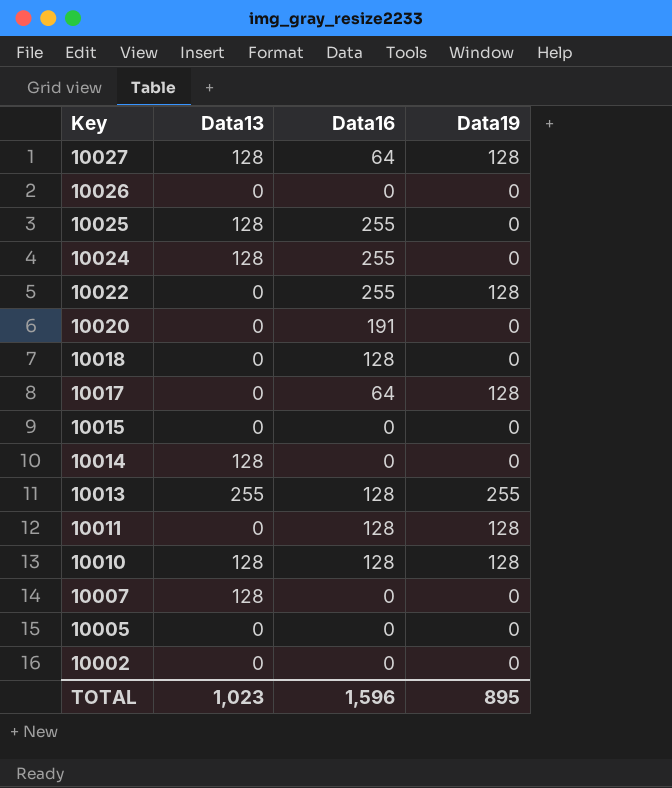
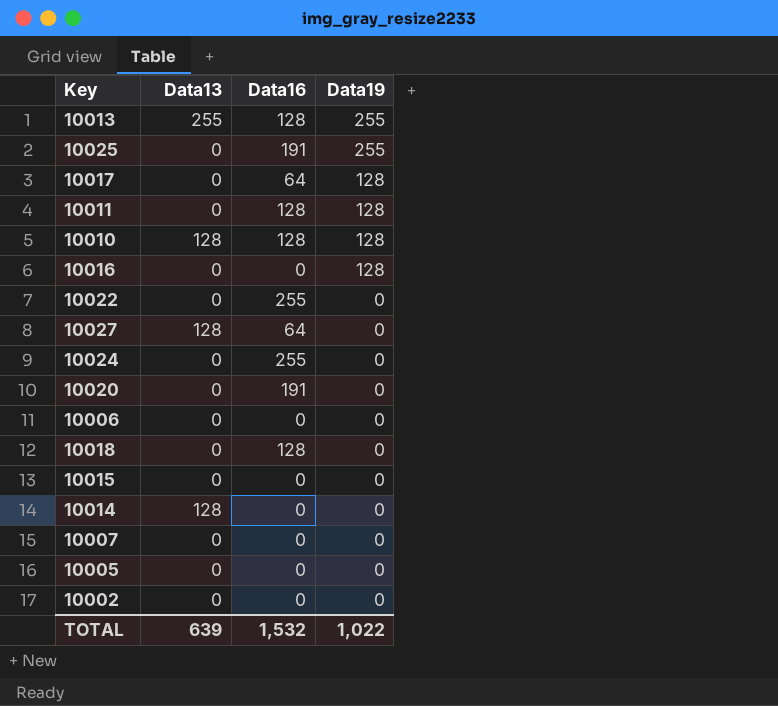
row order: Key descending -> Data19 descending
row 10026: 0 | 0 | 0 -> none
10025 | Data13: 128 -> 0
10025 | Data16: 255 -> 191
10025 | Data19: 0 -> 255
row 10016: none -> 0 | 0 | 128
10022 | Data19: 128 -> 0
10027 | Data19: 128 -> 0
10024 | Data13: 128 -> 0
row 10006: none -> 0 | 0 | 0
10007 | Data13: 128 -> 0
TOTAL | Data13: 1,023 -> 639
TOTAL | Data16: 1,596 -> 1,532
TOTAL | Data19: 895 -> 1,022

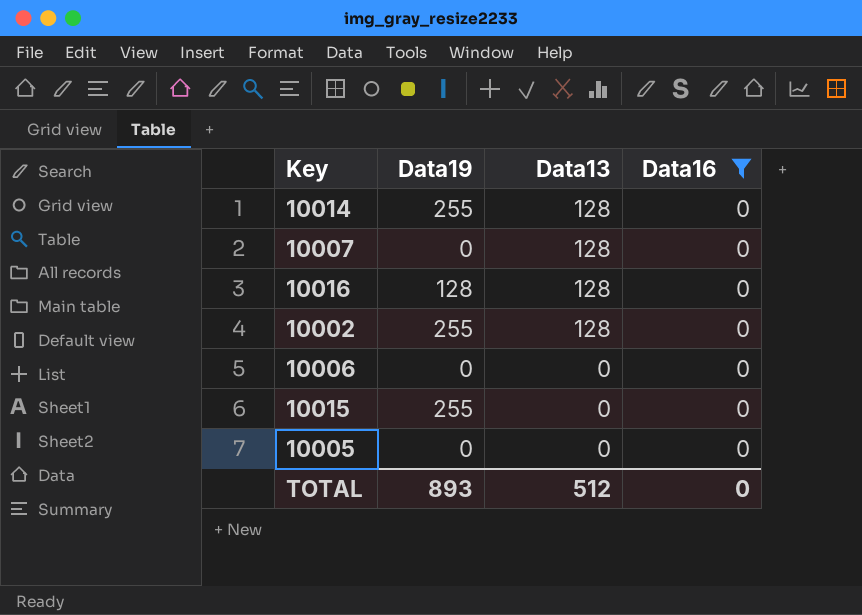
filter: none -> Data16 = 0
row order: Data19 descending -> Data13 descending
column Data19 | position: 4 -> 2
10014 | Data19: 0 -> 255
10007 | Data13: 0 -> 128
10016 | Data13: 0 -> 128
10002 | Data19: 0 -> 255
10002 | Data13: 0 -> 128
10015 | Data19: 0 -> 255
TOTAL | Data19: 1,022 -> 893
TOTAL | Data13: 639 -> 512
TOTAL | Data16: 1,532 -> 0

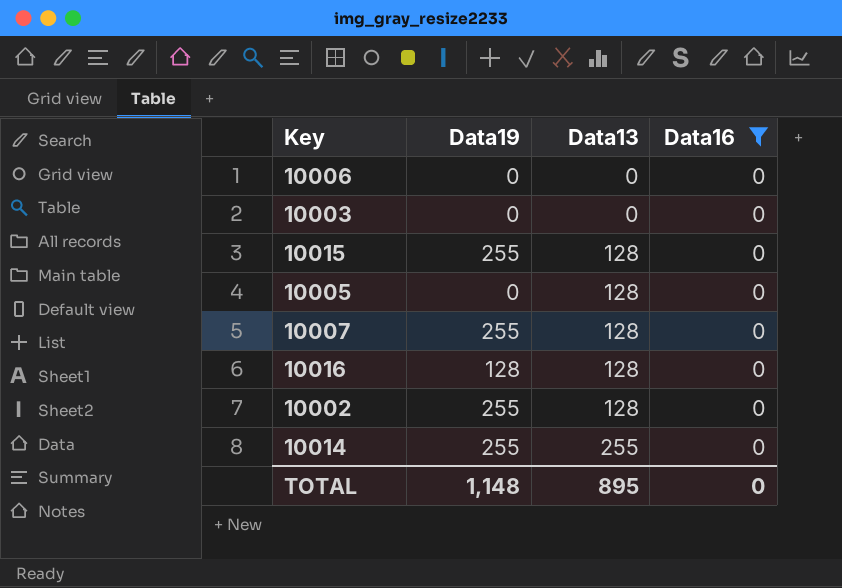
row order: Data13 descending -> Data13 ascending
row 10003: none -> 0 | 0 | 0
10015 | Data13: 0 -> 128
10005 | Data13: 0 -> 128
10007 | Data19: 0 -> 255
10014 | Data13: 128 -> 255
TOTAL | Data19: 893 -> 1,148
TOTAL | Data13: 512 -> 895

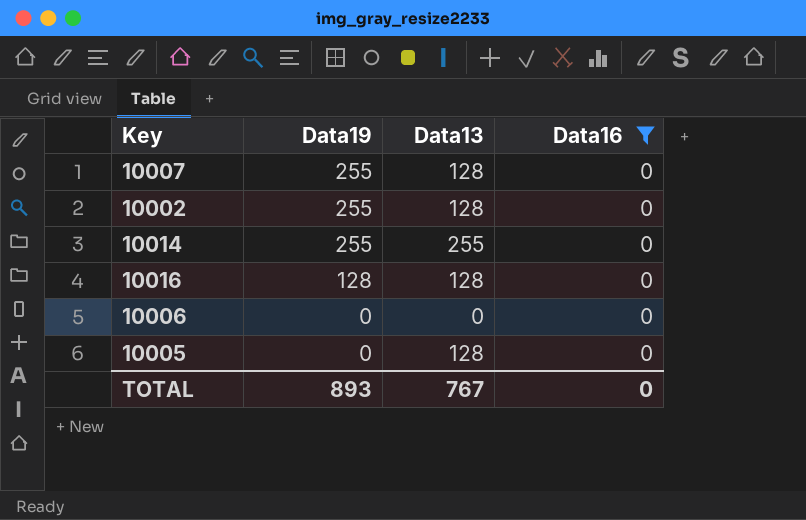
row order: Data13 ascending -> Data19 descending
row 10003: 0 | 0 | 0 -> none
row 10015: 255 | 128 | 0 -> none
TOTAL | Data19: 1,148 -> 893
TOTAL | Data13: 895 -> 767

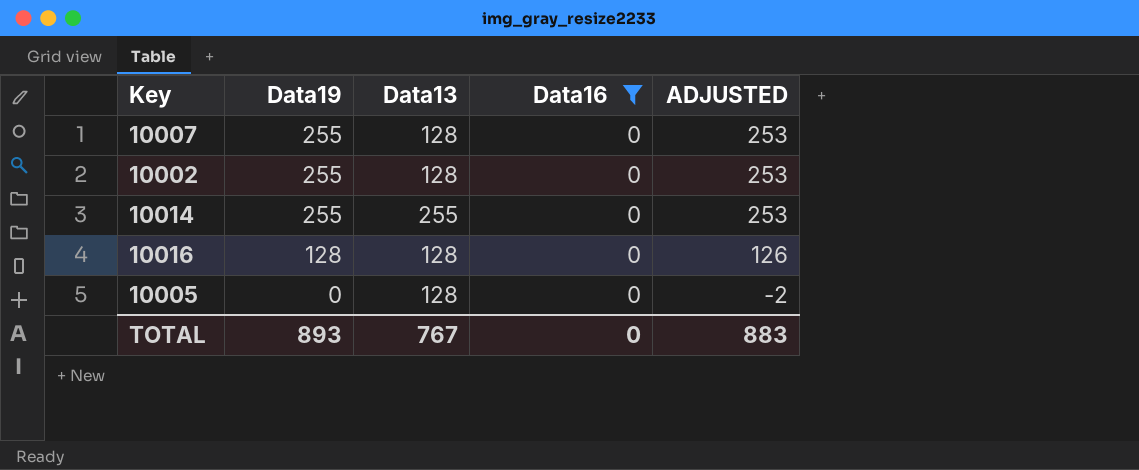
column ADJUSTED | formula: none -> [Data19] - 2
row 10006: 0 | 0 | 0 -> none

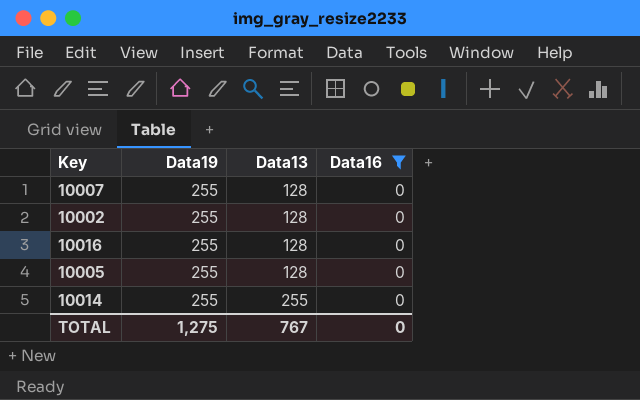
row order: Data19 descending -> Data13 ascending
column ADJUSTED | formula: [Data19] - 2 -> none
10016 | Data19: 128 -> 255
10005 | Data19: 0 -> 255
TOTAL | Data19: 893 -> 1,275

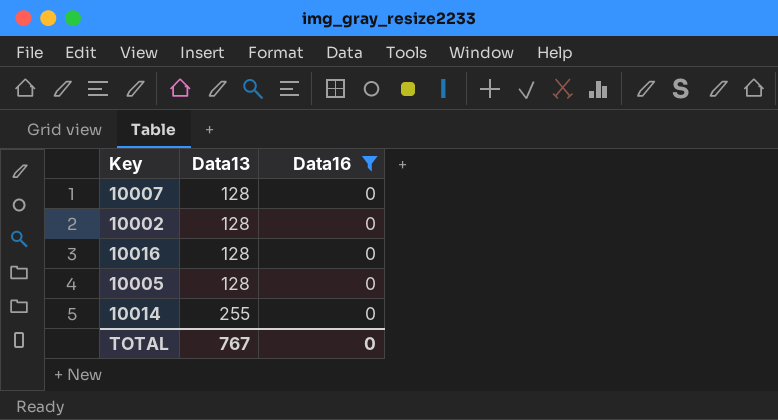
column Data19 | position: 2 -> none

